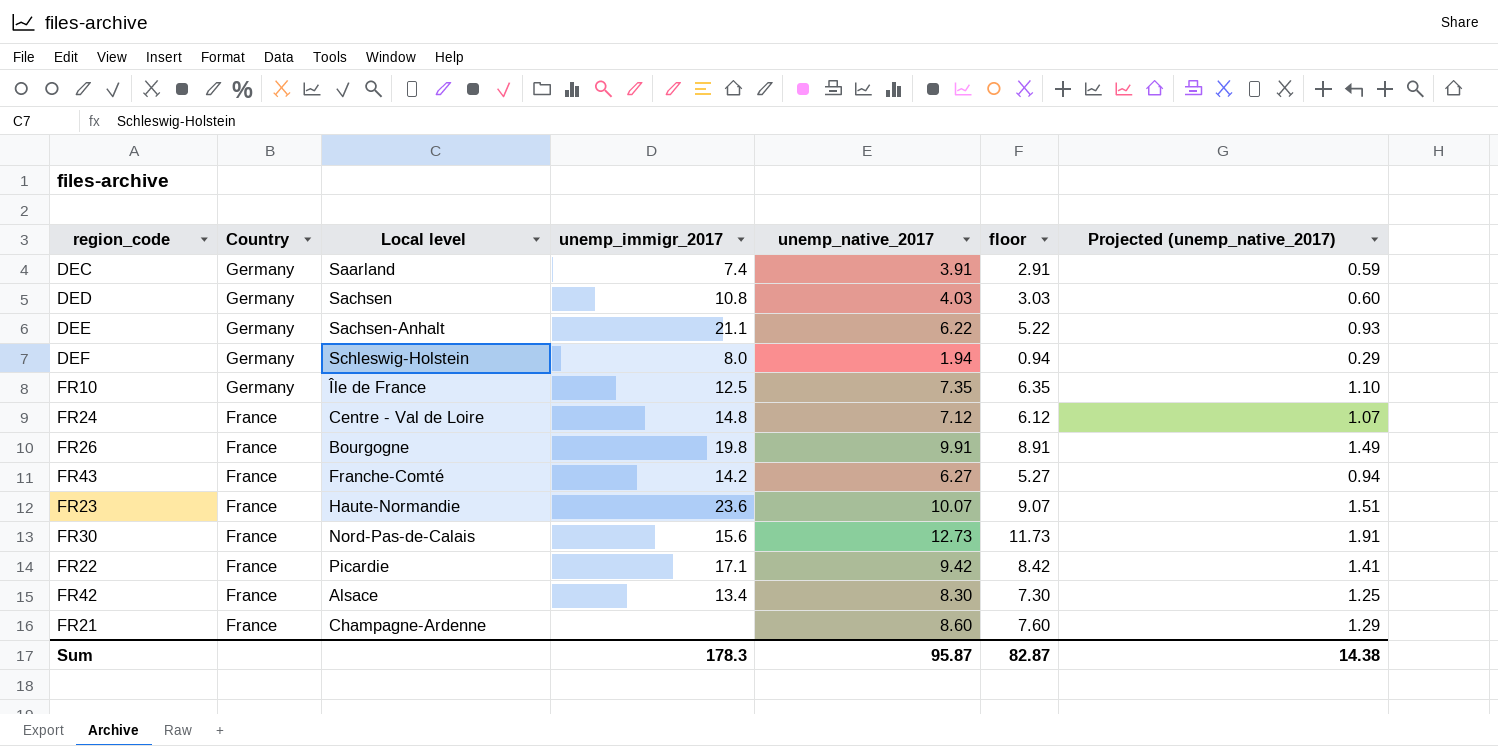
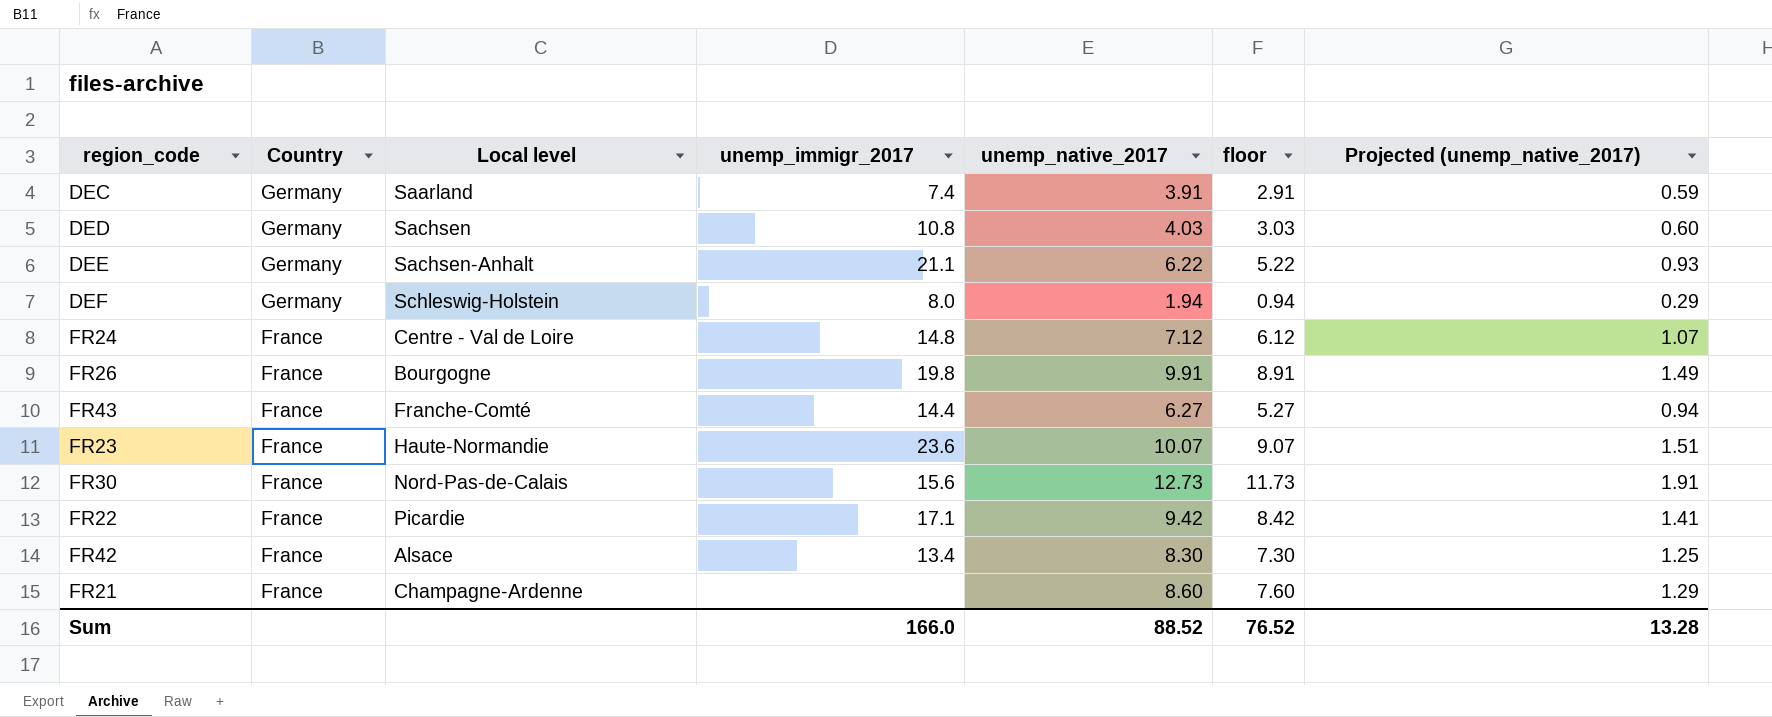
row FR10: Germany | Île de France | 12.5 | 7.35 | 6.35 | 1.10 -> none
FR43 | unemp_immigr_2017: 14.2 -> 14.4
Sum | unemp_immigr_2017: 178.3 -> 166.0
Sum | unemp_native_2017: 95.87 -> 88.52
Sum | floor: 82.87 -> 76.52
Sum | Projected (unemp_native_2017): 14.38 -> 13.28

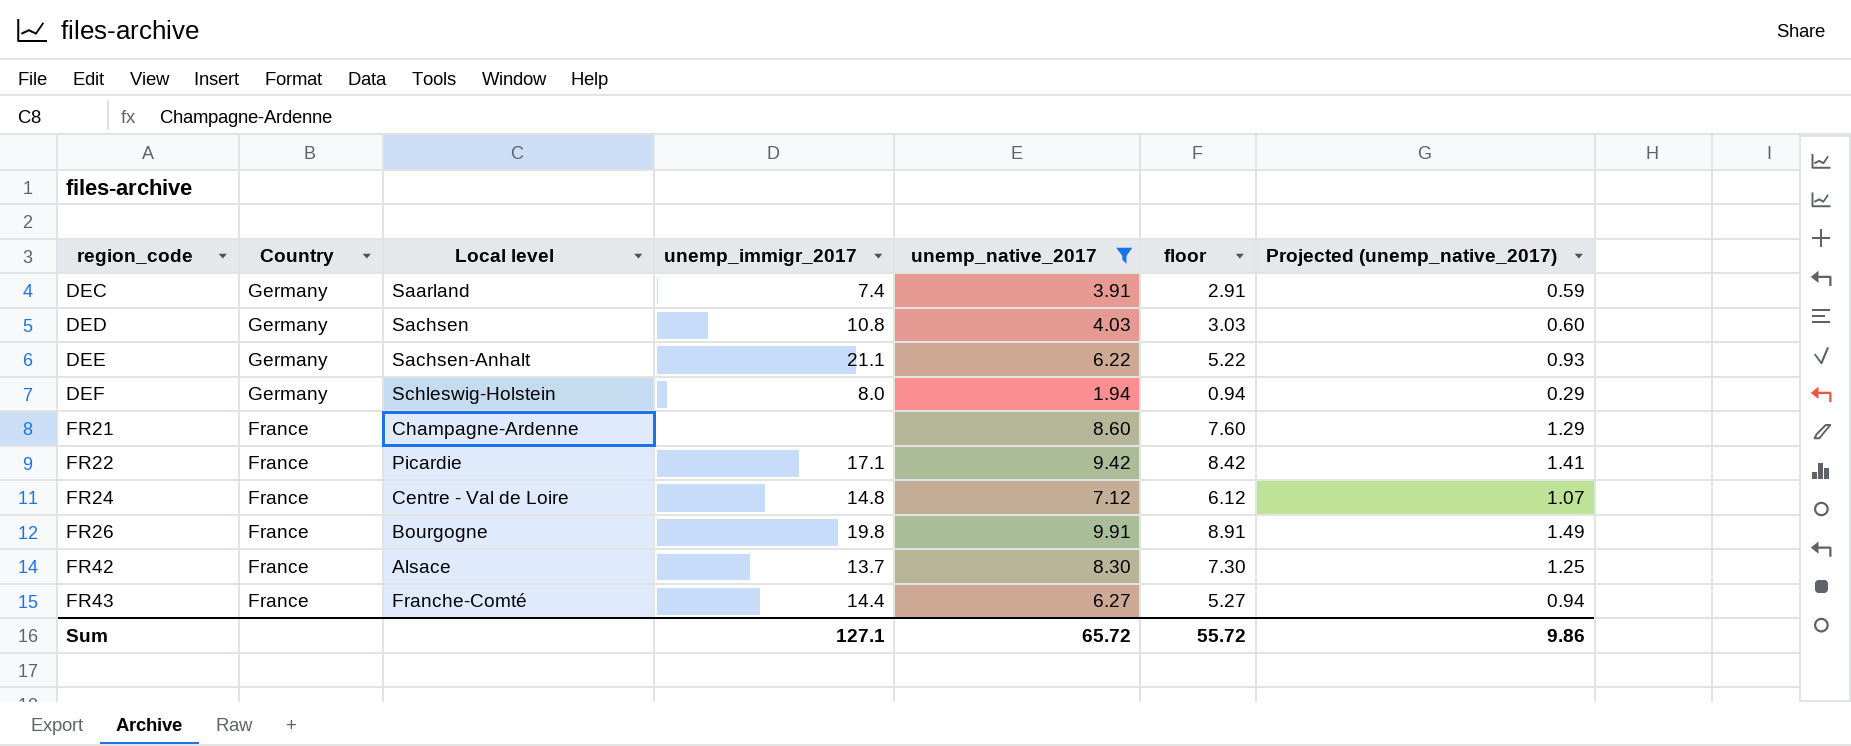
filter: none -> unemp_native_2017 <= 9.91
row order: Country descending -> region_code ascending
FR42 | unemp_immigr_2017: 13.4 -> 13.7
Sum | unemp_immigr_2017: 166.0 -> 127.1
Sum | unemp_native_2017: 88.52 -> 65.72
Sum | floor: 76.52 -> 55.72
Sum | Projected (unemp_native_2017): 13.28 -> 9.86

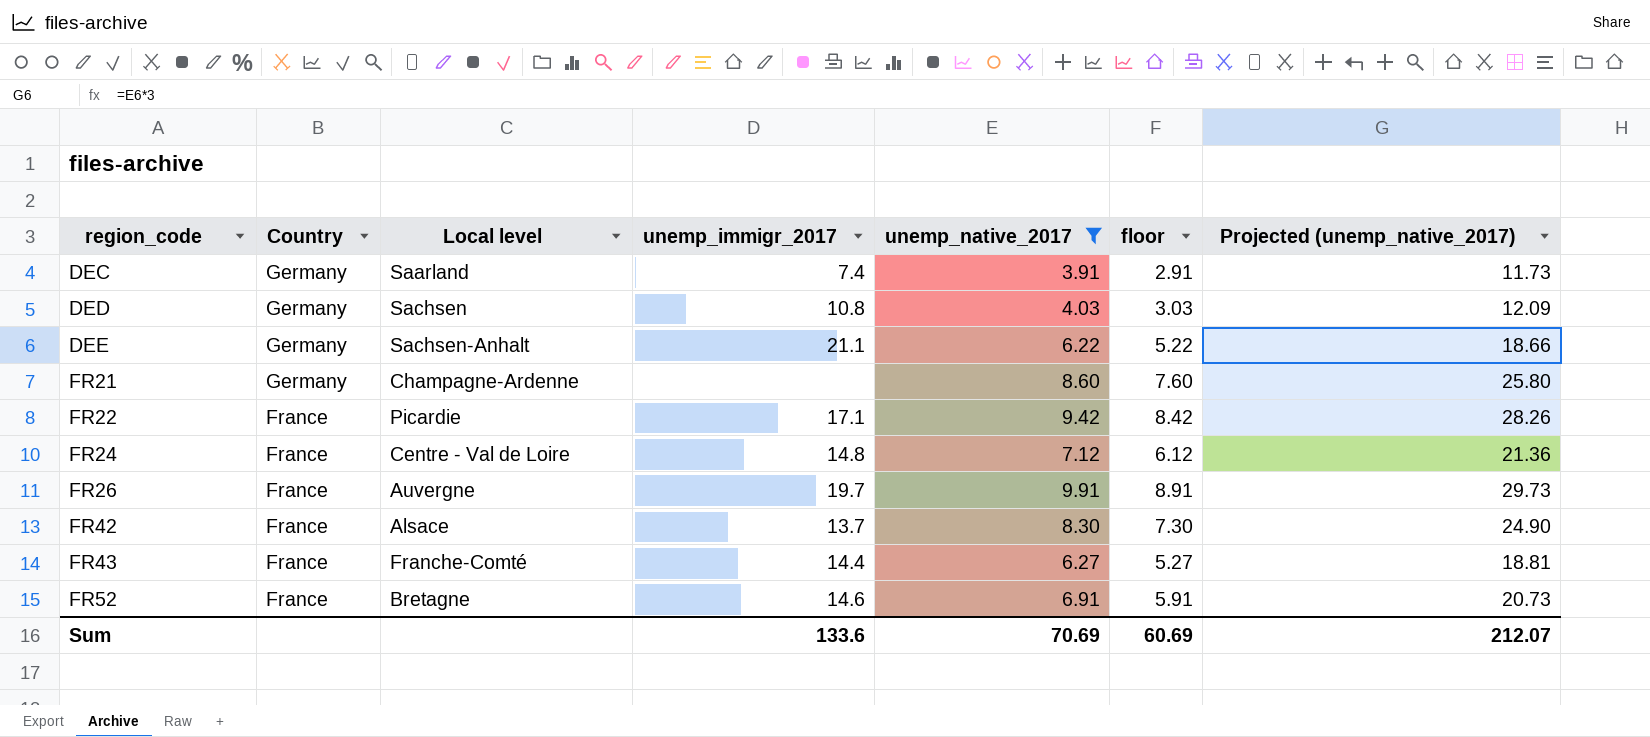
column Projected (unemp_native_2017) | formula: [unemp_native_2017] * 0.15 -> [unemp_native_2017] * 3
row DEF: Germany | Schleswig-Holstein | 8.0 | 1.94 | 0.94 | 0.29 -> none
FR21 | Country: France -> Germany
FR26 | Local level: Bourgogne -> Auvergne
FR26 | unemp_immigr_2017: 19.8 -> 19.7
row FR52: none -> France | Bretagne | 14.6 | 6.91 | 5.91 | 20.73
Sum | unemp_immigr_2017: 127.1 -> 133.6
Sum | unemp_native_2017: 65.72 -> 70.69
Sum | floor: 55.72 -> 60.69
Sum | Projected (unemp_native_2017): 9.86 -> 212.07

